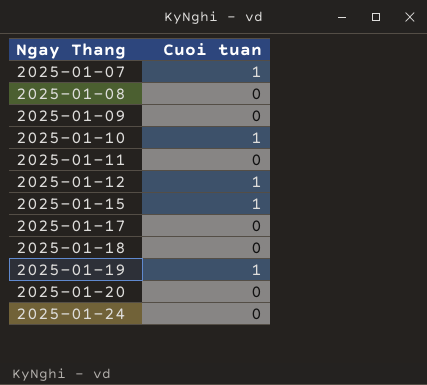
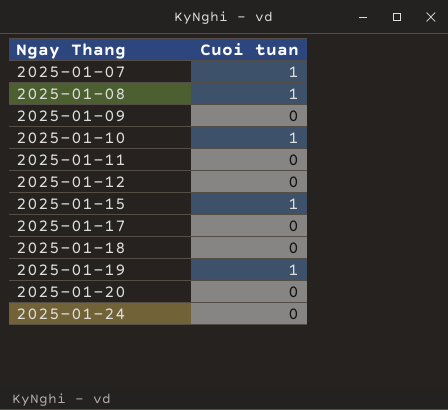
2025-01-08 | Cuoi tuan: 0 -> 1
2025-01-12 | Cuoi tuan: 1 -> 0

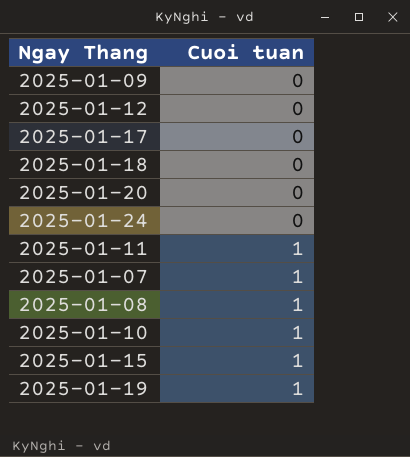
row order: Ngay Thang ascending -> Cuoi tuan ascending
2025-01-11 | Cuoi tuan: 0 -> 1

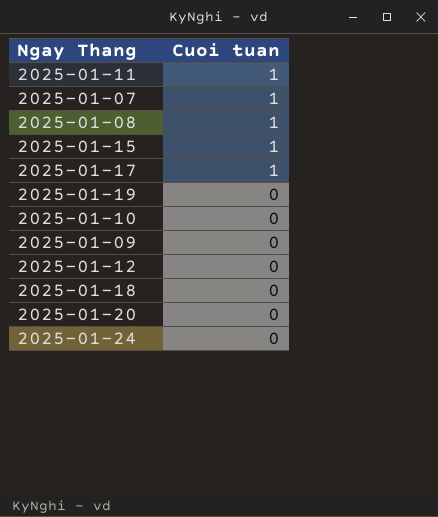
row order: Cuoi tuan ascending -> Cuoi tuan descending
2025-01-17 | Cuoi tuan: 0 -> 1
2025-01-19 | Cuoi tuan: 1 -> 0
2025-01-10 | Cuoi tuan: 1 -> 0

